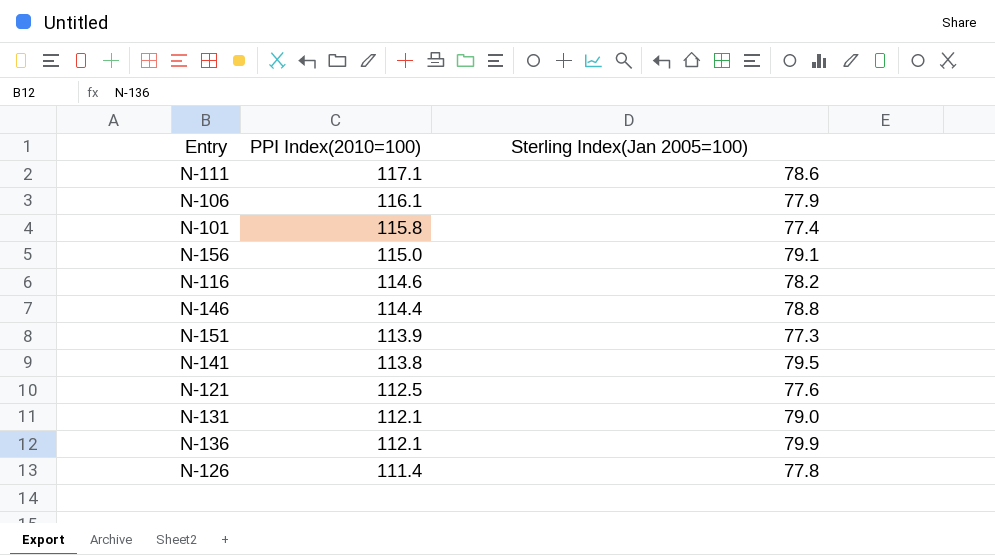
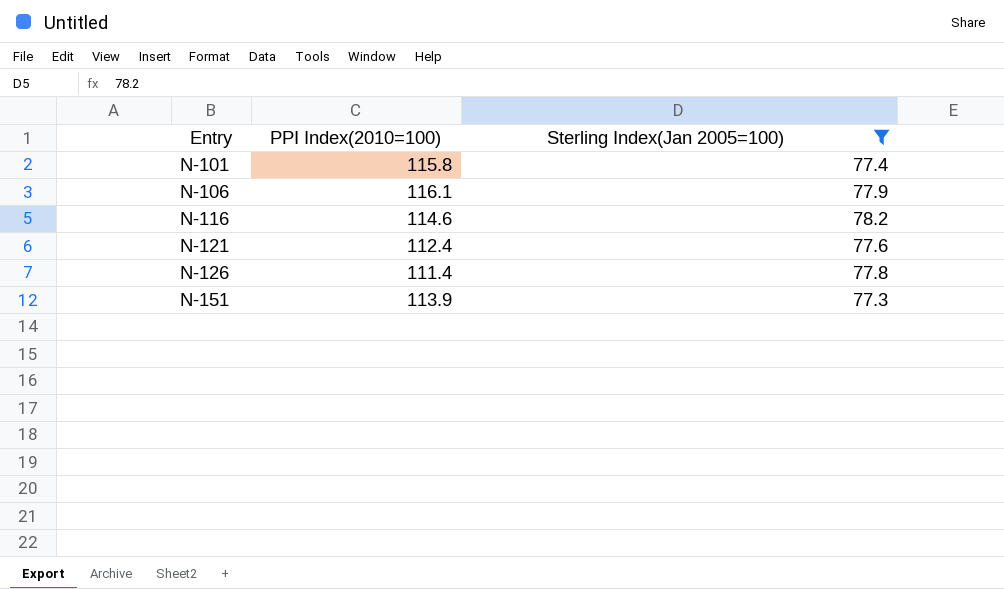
filter: none -> Sterling Index(Jan 2005=100) <= 78.2
row order: PPI Index(2010=100) descending -> Entry ascending
N-121 | PPI Index(2010=100): 112.5 -> 112.4

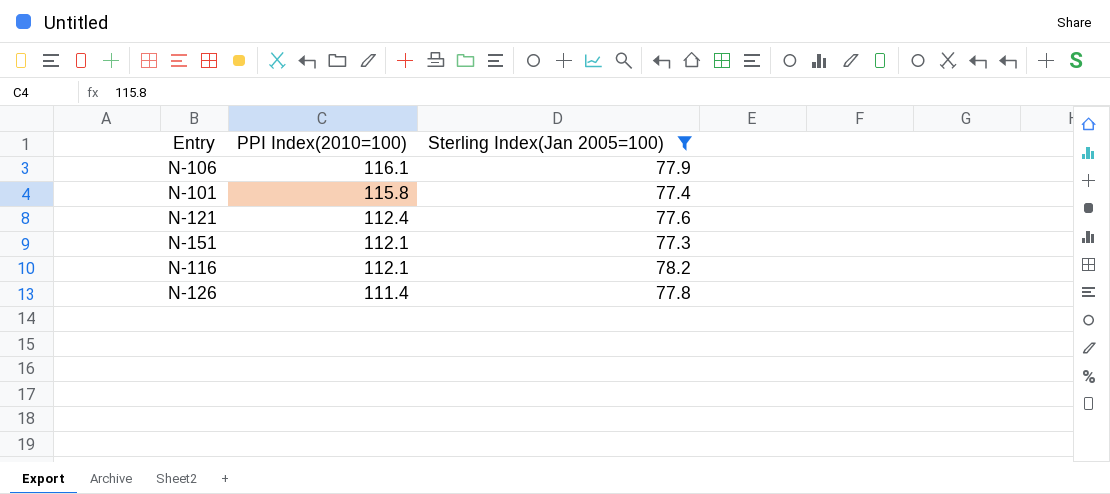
row order: Entry ascending -> PPI Index(2010=100) descending
N-151 | PPI Index(2010=100): 113.9 -> 112.1
N-116 | PPI Index(2010=100): 114.6 -> 112.1

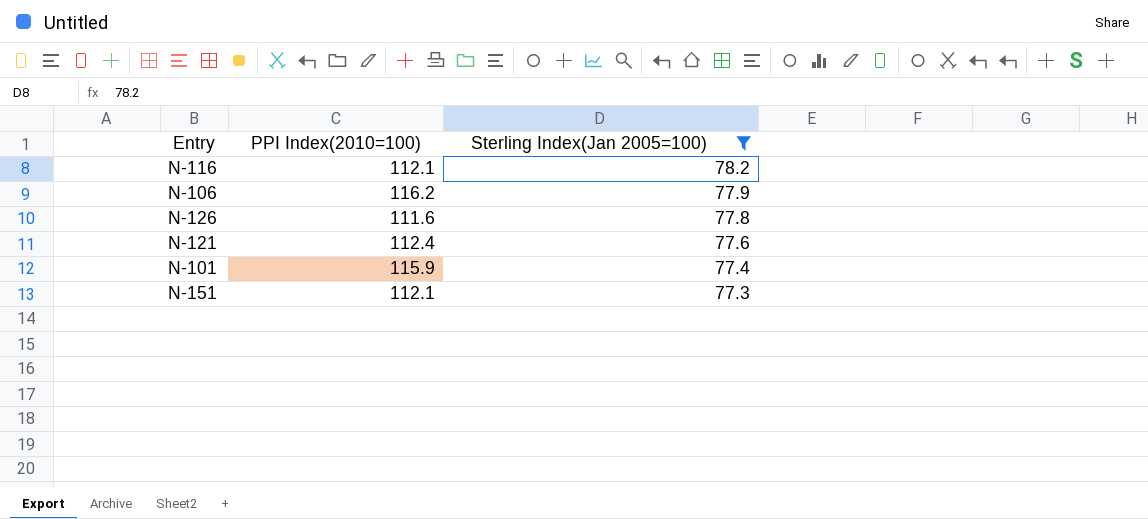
row order: PPI Index(2010=100) descending -> Sterling Index(Jan 2005=100) descending
N-106 | PPI Index(2010=100): 116.1 -> 116.2
N-126 | PPI Index(2010=100): 111.4 -> 111.6
N-101 | PPI Index(2010=100): 115.8 -> 115.9

